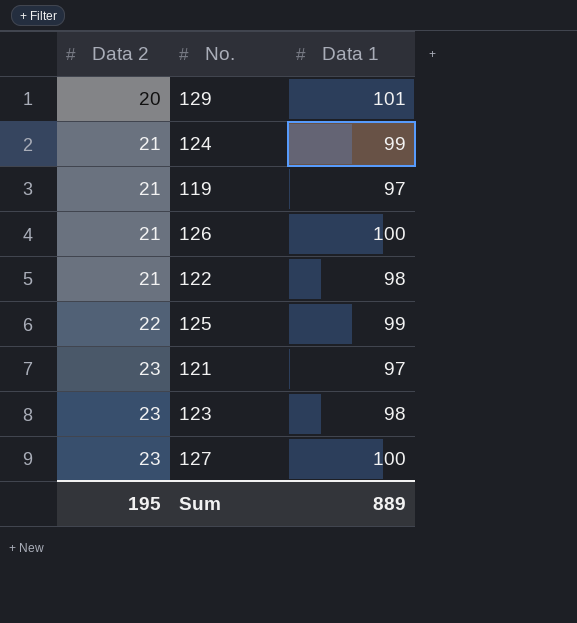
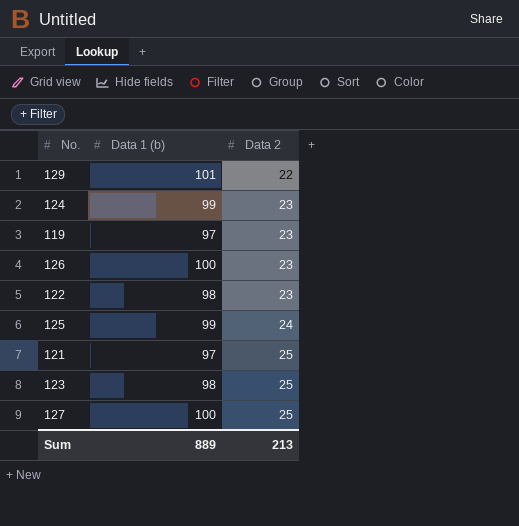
column name: Data 1 -> Data 1 (b)
column Data 2 | position: 1 -> 3
129 | Data 2: 20 -> 22
124 | Data 2: 21 -> 23
119 | Data 2: 21 -> 23
126 | Data 2: 21 -> 23
122 | Data 2: 21 -> 23
125 | Data 2: 22 -> 24
121 | Data 2: 23 -> 25
123 | Data 2: 23 -> 25
127 | Data 2: 23 -> 25
Sum | Data 2: 195 -> 213

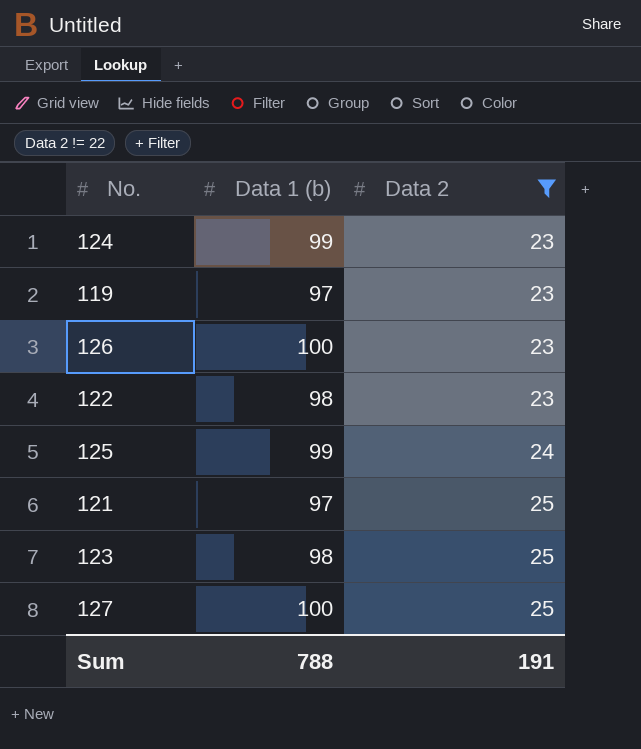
filter: none -> Data 2 != 22
Sum | Data 1 (b): 889 -> 788
Sum | Data 2: 213 -> 191

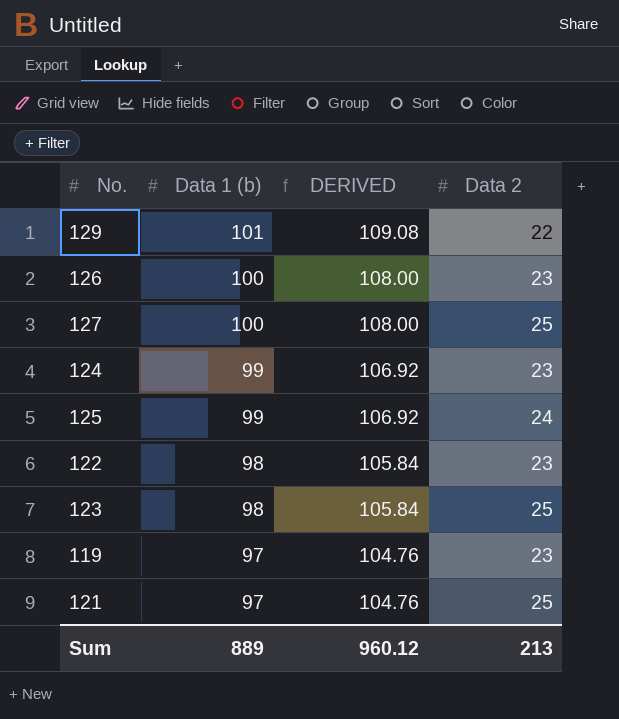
filter: Data 2 != 22 -> none
row order: Data 2 ascending -> Data 1 (b) descending
column DERIVED | formula: none -> [Data 1 (b)] * 1.08
Sum | Data 1 (b): 788 -> 889
Sum | Data 2: 191 -> 213

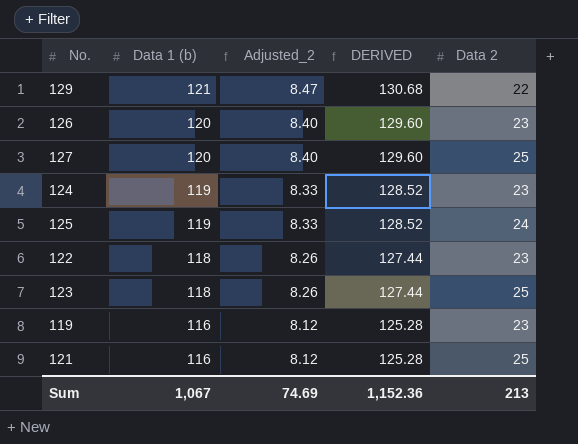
column Adjusted_2 | formula: none -> [Data 1 (b)] * 0.07
129 | Data 1 (b): 101 -> 121
129 | DERIVED: 109.08 -> 130.68
126 | Data 1 (b): 100 -> 120
126 | DERIVED: 108.00 -> 129.60
127 | Data 1 (b): 100 -> 120
127 | DERIVED: 108.00 -> 129.60
124 | Data 1 (b): 99 -> 119
124 | DERIVED: 106.92 -> 128.52
125 | Data 1 (b): 99 -> 119
125 | DERIVED: 106.92 -> 128.52
122 | Data 1 (b): 98 -> 118
122 | DERIVED: 105.84 -> 127.44
123 | Data 1 (b): 98 -> 118
123 | DERIVED: 105.84 -> 127.44
119 | Data 1 (b): 97 -> 116
119 | DERIVED: 104.76 -> 125.28
121 | Data 1 (b): 97 -> 116
121 | DERIVED: 104.76 -> 125.28
Sum | Data 1 (b): 889 -> 1,067
Sum | DERIVED: 960.12 -> 1,152.36

